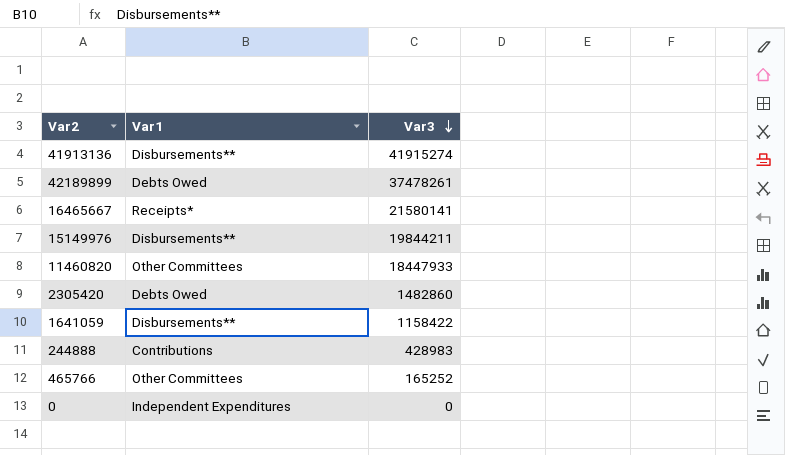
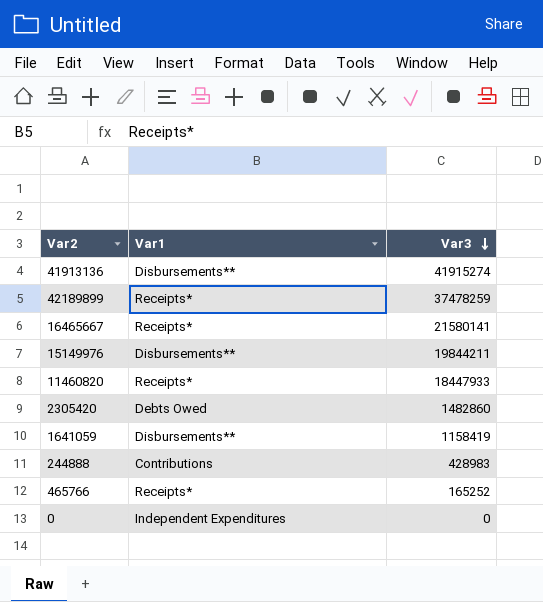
42189899 | Var1: Debts Owed -> Receipts*
42189899 | Var3: 37478261 -> 37478259
11460820 | Var1: Other Committees -> Receipts*
1641059 | Var3: 1158422 -> 1158419
465766 | Var1: Other Committees -> Receipts*

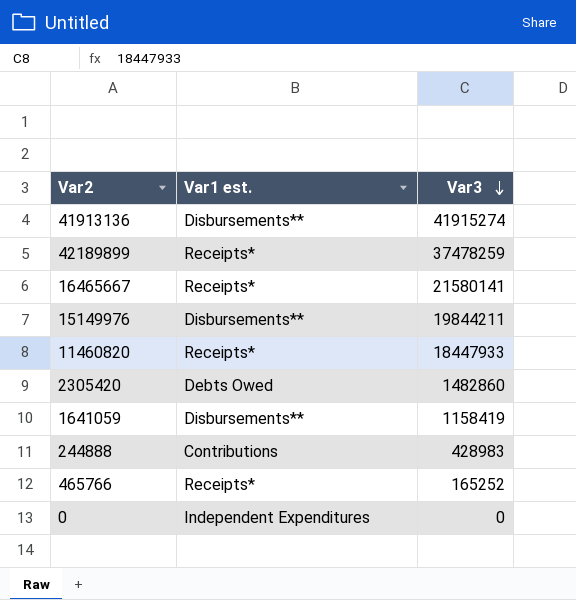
column name: Var1 -> Var1 est.

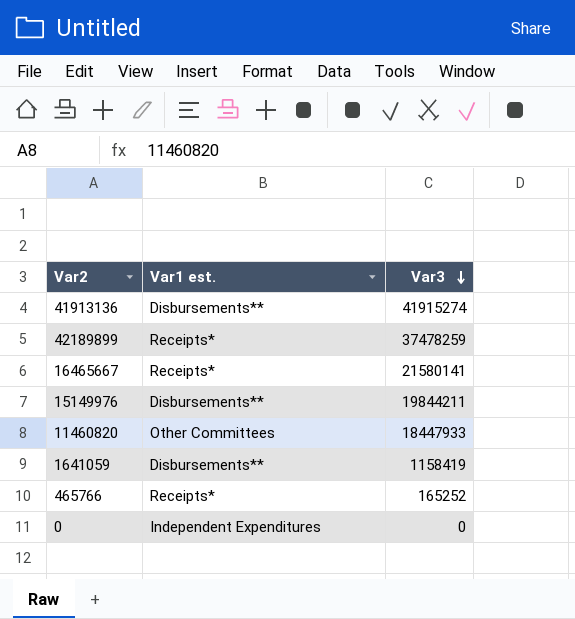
row 2305420: Debts Owed | 1482860 -> none
row 244888: Contributions | 428983 -> none
11460820 | Var1 est.: Receipts* -> Other Committees

